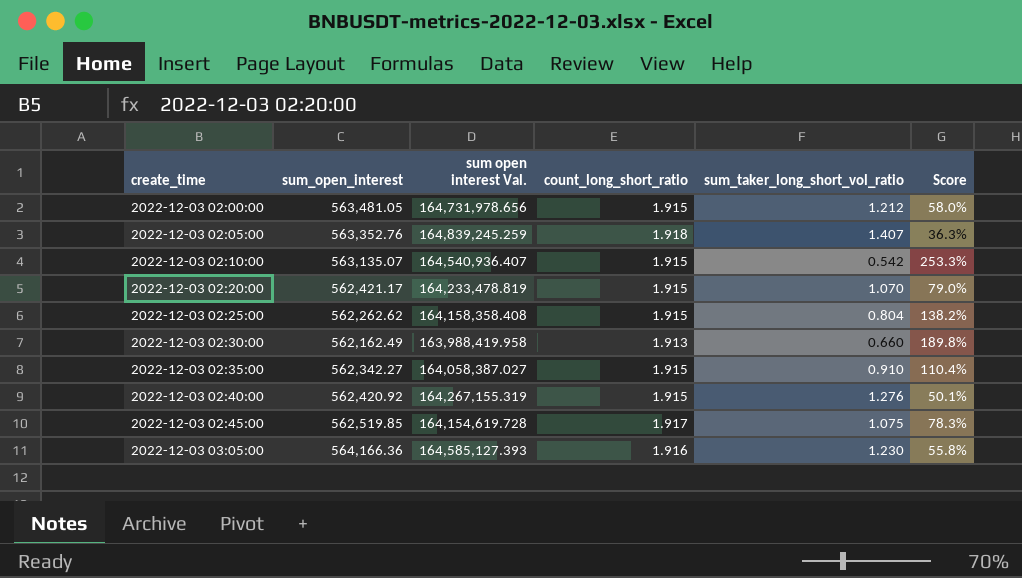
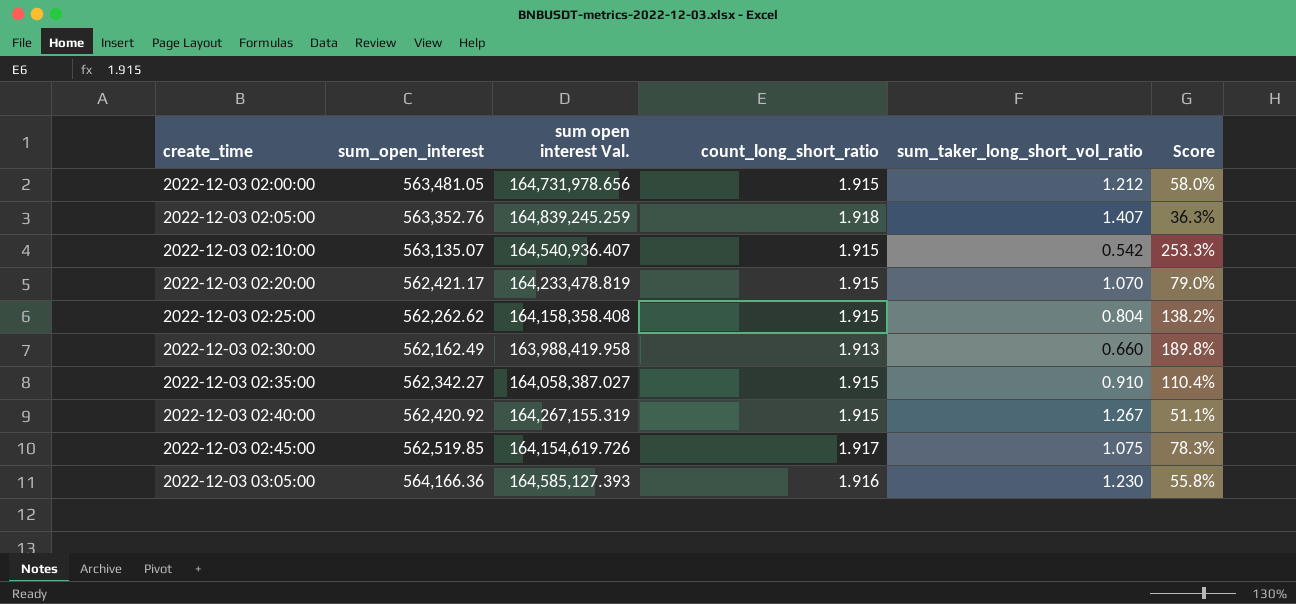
2022-12-03 02:40:00 | sum_taker_long_short_vol_ratio: 1.276 -> 1.267
2022-12-03 02:40:00 | Score: 50.1% -> 51.1%
2022-12-03 02:45:00 | sum open interest Val.: 164,154,619.728 -> 164,154,619.726

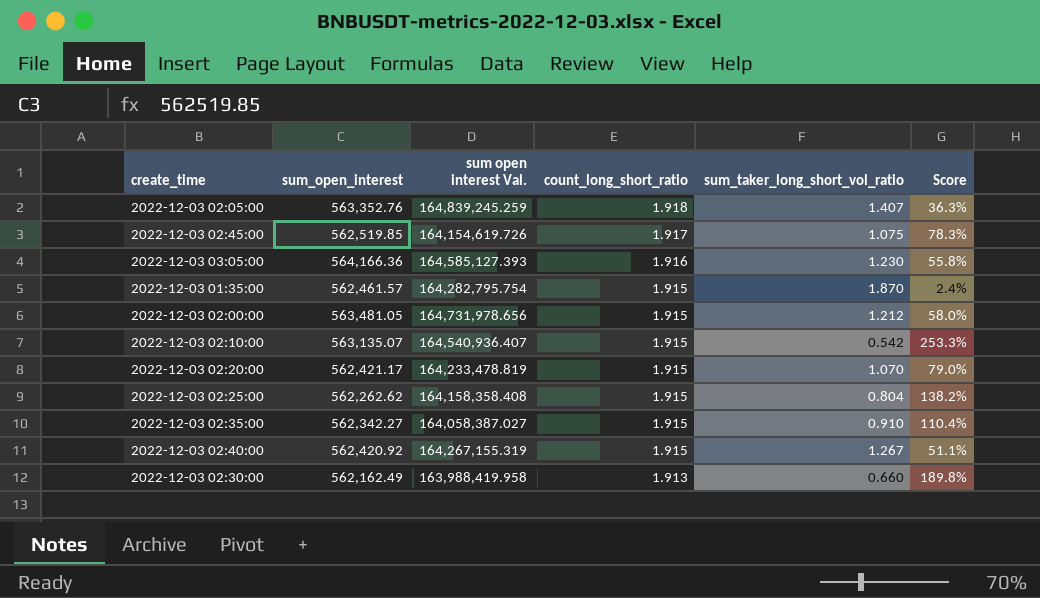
row order: create_time ascending -> count_long_short_ratio descending
row 2022-12-03 01:35:00: none -> 562,461.57 | 164,282,795.754 | 1.915 | 1.870 | 2.4%

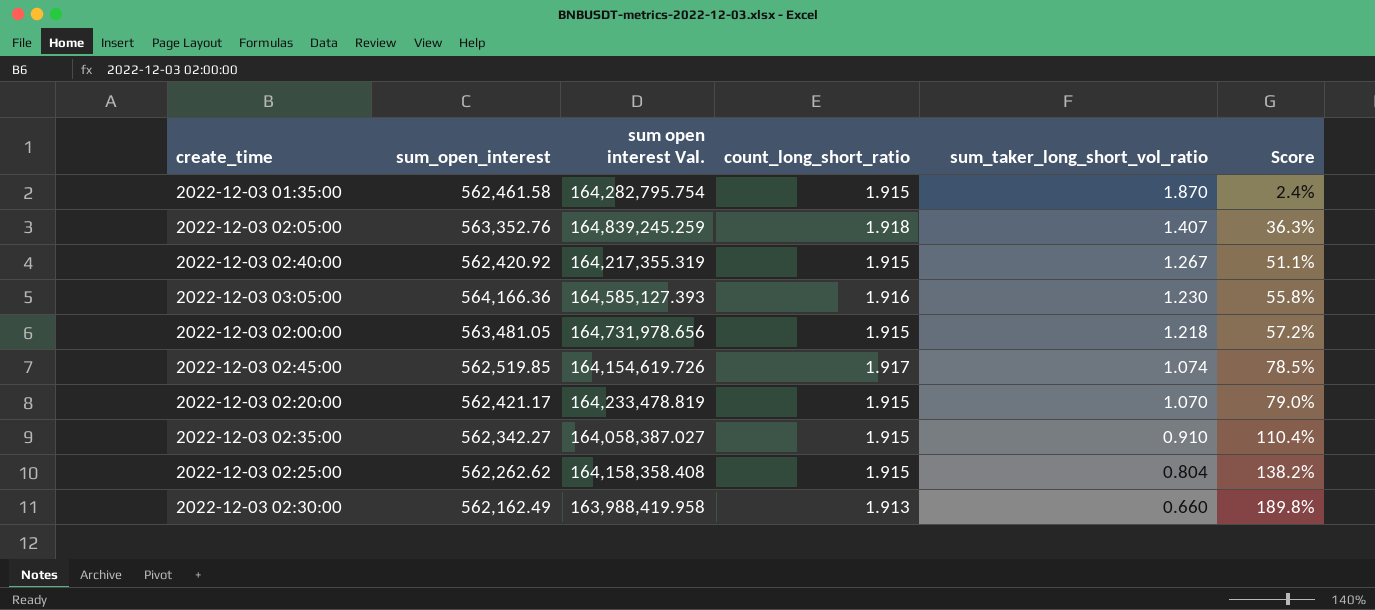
row order: count_long_short_ratio descending -> sum_taker_long_short_vol_ratio descending
row 2022-12-03 02:10:00: 563,135.07 | 164,540,936.407 | 1.915 | 0.542 | 253.3% -> none
2022-12-03 01:35:00 | sum_open_interest: 562,461.57 -> 562,461.58
2022-12-03 02:40:00 | sum open interest Val.: 164,267,155.319 -> 164,217,355.319
2022-12-03 02:00:00 | sum_taker_long_short_vol_ratio: 1.212 -> 1.218
2022-12-03 02:00:00 | Score: 58.0% -> 57.2%
2022-12-03 02:45:00 | sum_taker_long_short_vol_ratio: 1.075 -> 1.074
2022-12-03 02:45:00 | Score: 78.3% -> 78.5%

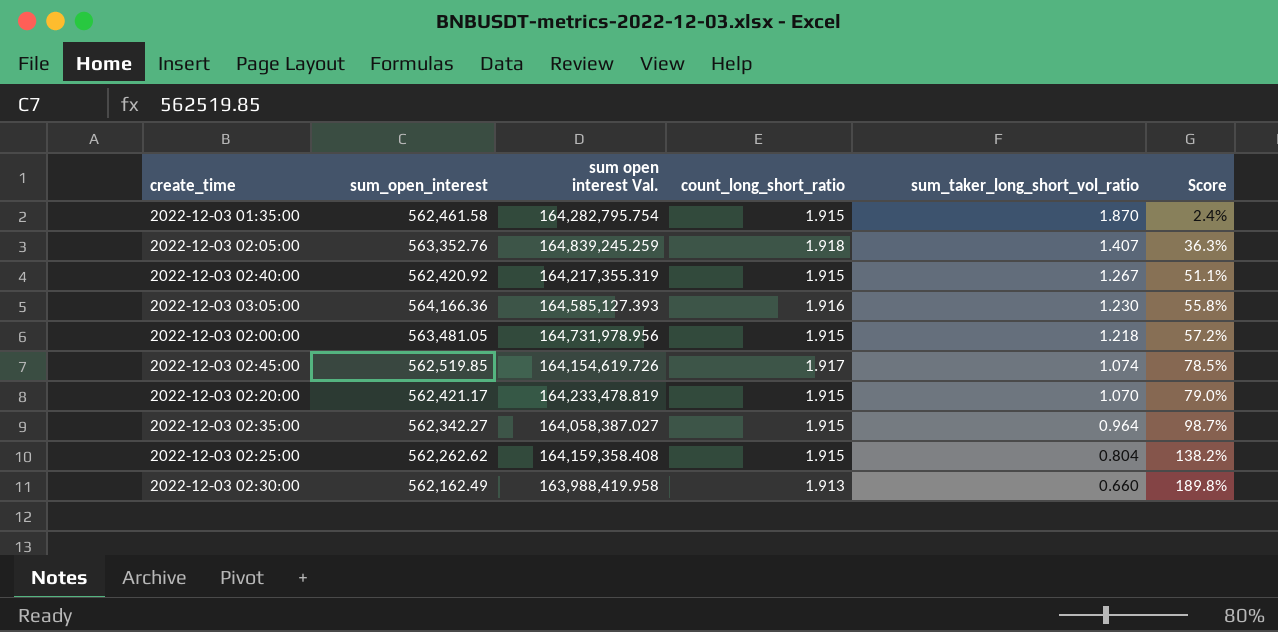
2022-12-03 02:00:00 | sum open interest Val.: 164,731,978.656 -> 164,731,978.956
2022-12-03 02:35:00 | sum_taker_long_short_vol_ratio: 0.910 -> 0.964
2022-12-03 02:35:00 | Score: 110.4% -> 98.7%
2022-12-03 02:25:00 | sum open interest Val.: 164,158,358.408 -> 164,159,358.408

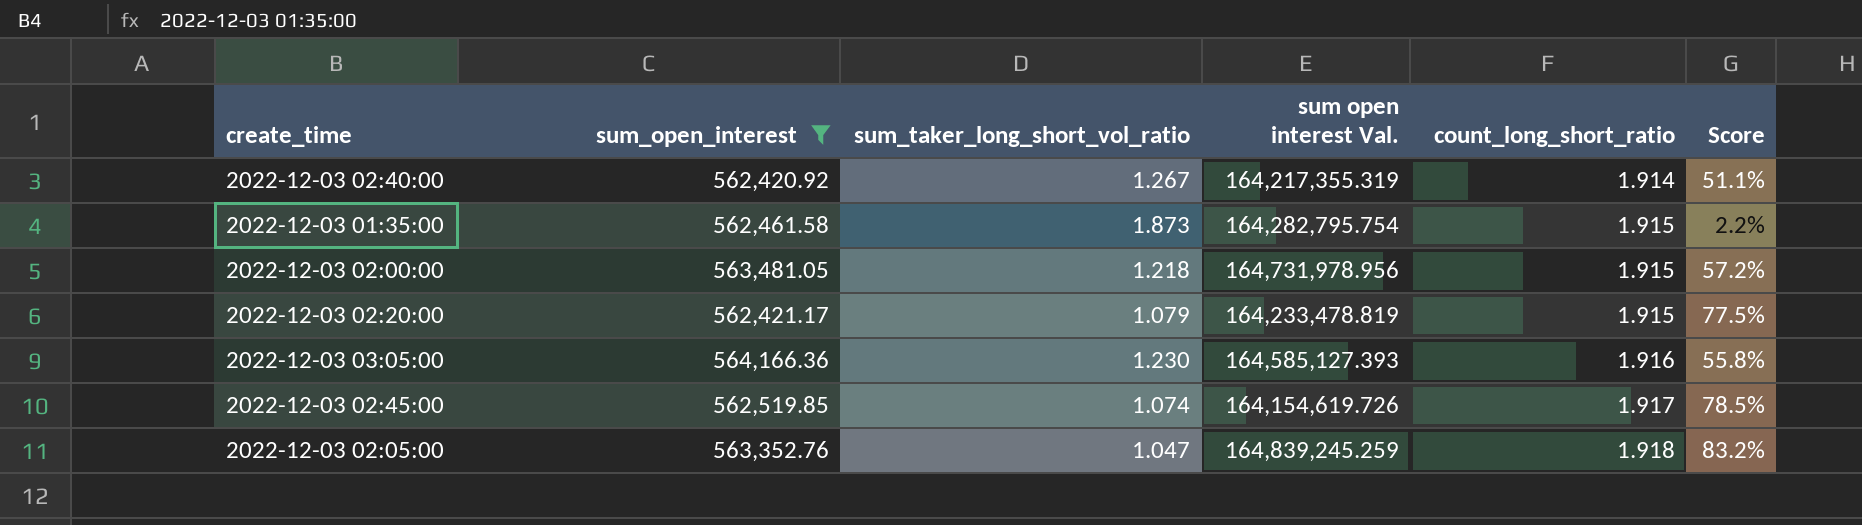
filter: none -> sum_open_interest >= 562,420.92
row order: sum_taker_long_short_vol_ratio descending -> count_long_short_ratio ascending
column sum_taker_long_short_vol_ratio | position: 5 -> 3
2022-12-03 02:40:00 | count_long_short_ratio: 1.915 -> 1.914
2022-12-03 01:35:00 | sum_taker_long_short_vol_ratio: 1.870 -> 1.873
2022-12-03 01:35:00 | Score: 2.4% -> 2.2%
2022-12-03 02:20:00 | sum_taker_long_short_vol_ratio: 1.070 -> 1.079
2022-12-03 02:20:00 | Score: 79.0% -> 77.5%
2022-12-03 02:05:00 | sum_taker_long_short_vol_ratio: 1.407 -> 1.047
2022-12-03 02:05:00 | Score: 36.3% -> 83.2%

